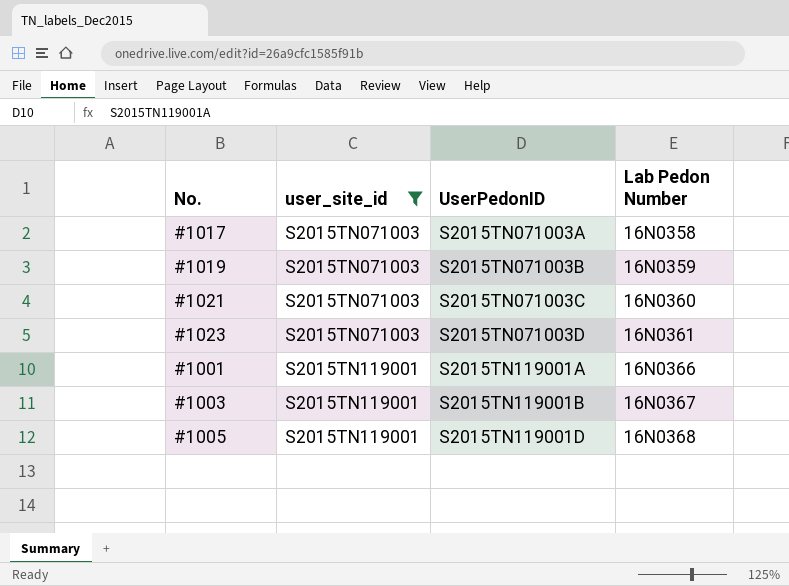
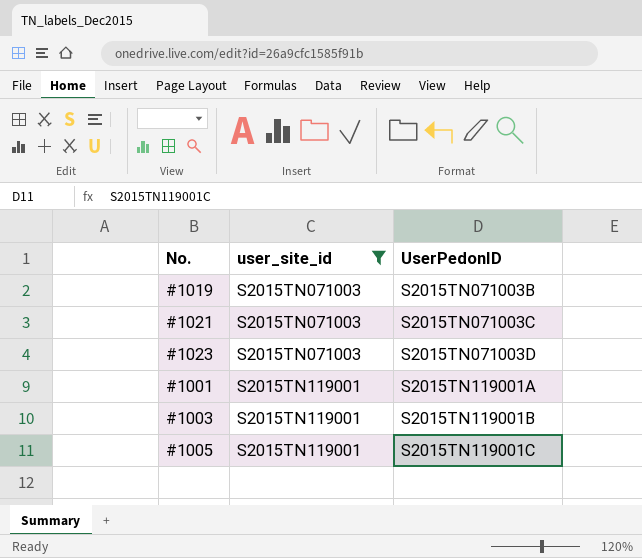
column Lab Pedon Number | position: 4 -> none
row #1017: S2015TN071003 | S2015TN071003A | 16N0358 -> none
#1005 | UserPedonID: S2015TN119001D -> S2015TN119001C

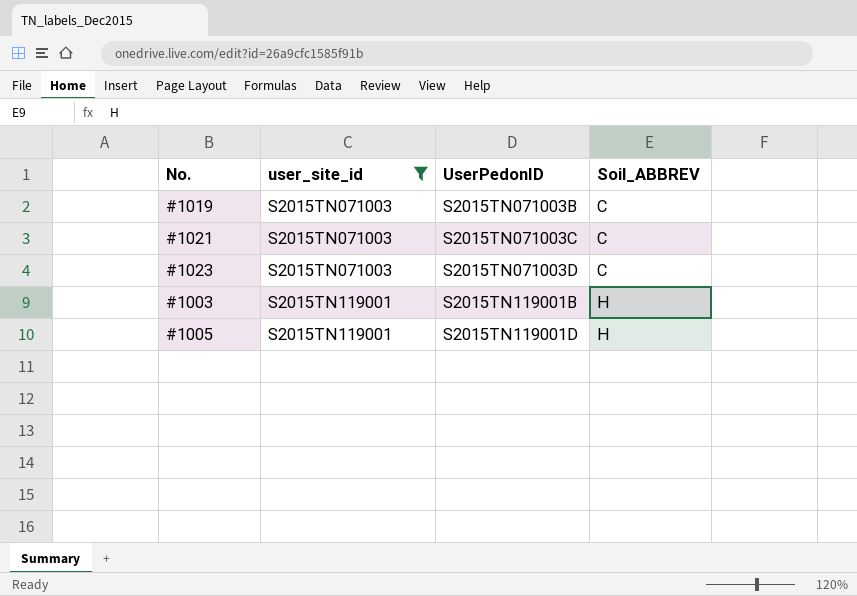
column Soil_ABBREV | position: none -> 4
row #1001: S2015TN119001 | S2015TN119001A -> none
#1005 | UserPedonID: S2015TN119001C -> S2015TN119001D

